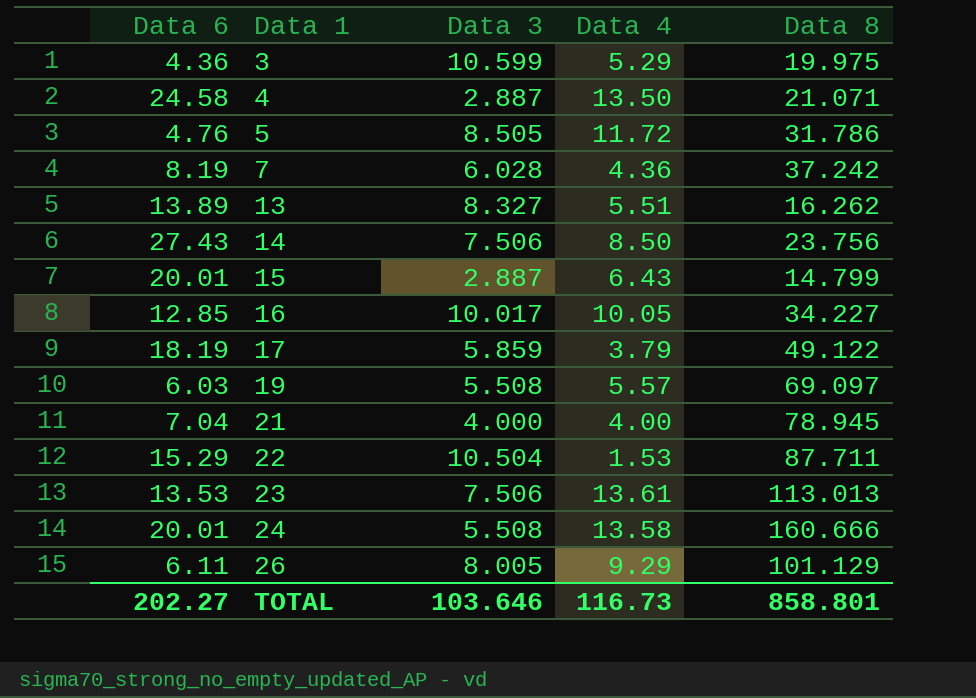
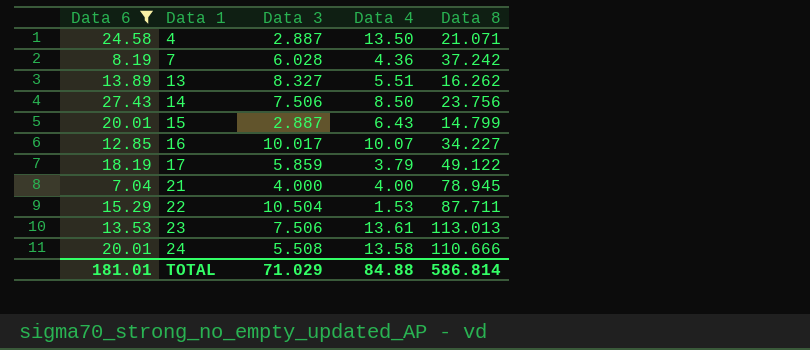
filter: none -> Data 6 >= 7.04
16 | Data 4: 10.05 -> 10.07
24 | Data 8: 160.666 -> 110.666
TOTAL | Data 6: 202.27 -> 181.01
TOTAL | Data 3: 103.646 -> 71.029
TOTAL | Data 4: 116.73 -> 84.88
TOTAL | Data 8: 858.801 -> 586.814

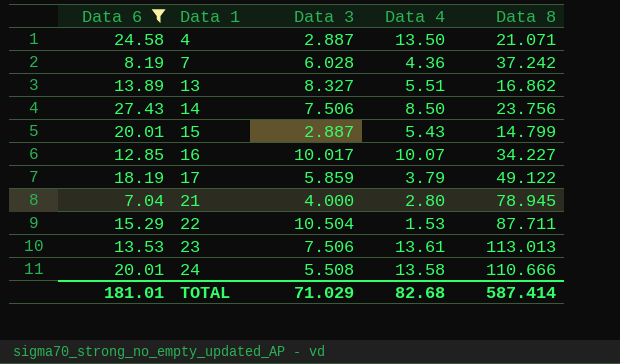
13 | Data 8: 16.262 -> 16.862
15 | Data 4: 6.43 -> 5.43
21 | Data 4: 4.00 -> 2.80
TOTAL | Data 4: 84.88 -> 82.68
TOTAL | Data 8: 586.814 -> 587.414

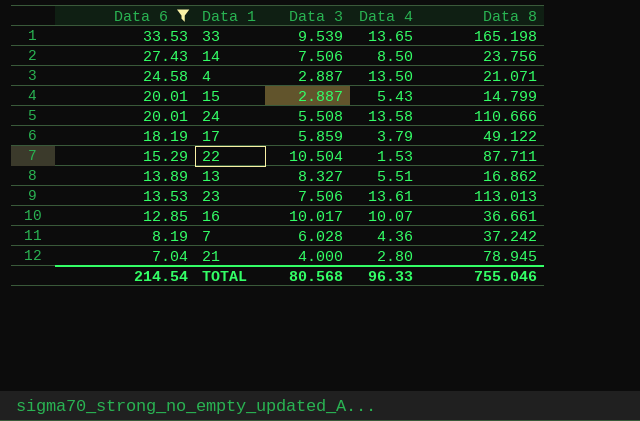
row order: Data 1 ascending -> Data 6 descending
row 33: none -> 33.53 | 9.539 | 13.65 | 165.198
16 | Data 8: 34.227 -> 36.661
TOTAL | Data 6: 181.01 -> 214.54
TOTAL | Data 3: 71.029 -> 80.568
TOTAL | Data 4: 82.68 -> 96.33
TOTAL | Data 8: 587.414 -> 755.046

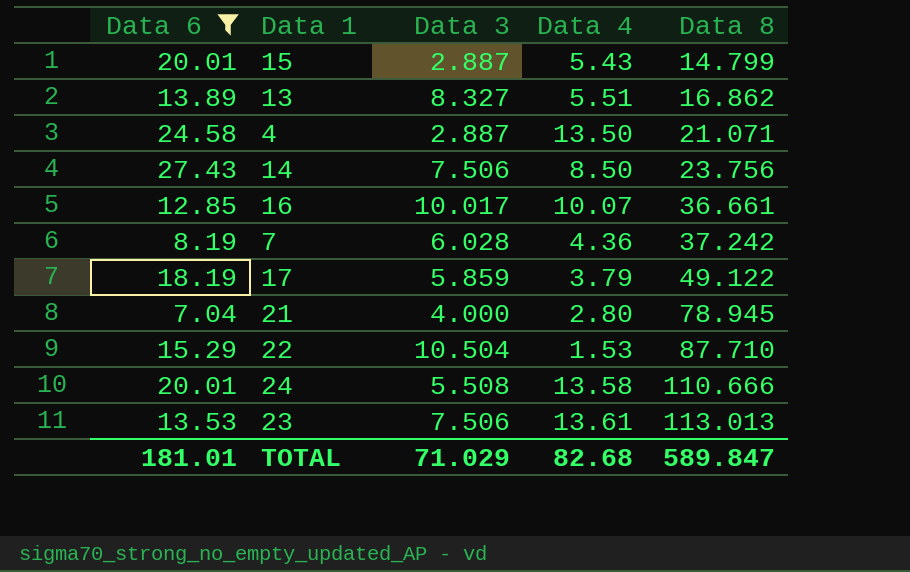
row order: Data 6 descending -> Data 8 ascending
row 33: 33.53 | 9.539 | 13.65 | 165.198 -> none
22 | Data 8: 87.711 -> 87.710
TOTAL | Data 6: 214.54 -> 181.01
TOTAL | Data 3: 80.568 -> 71.029
TOTAL | Data 4: 96.33 -> 82.68
TOTAL | Data 8: 755.046 -> 589.847

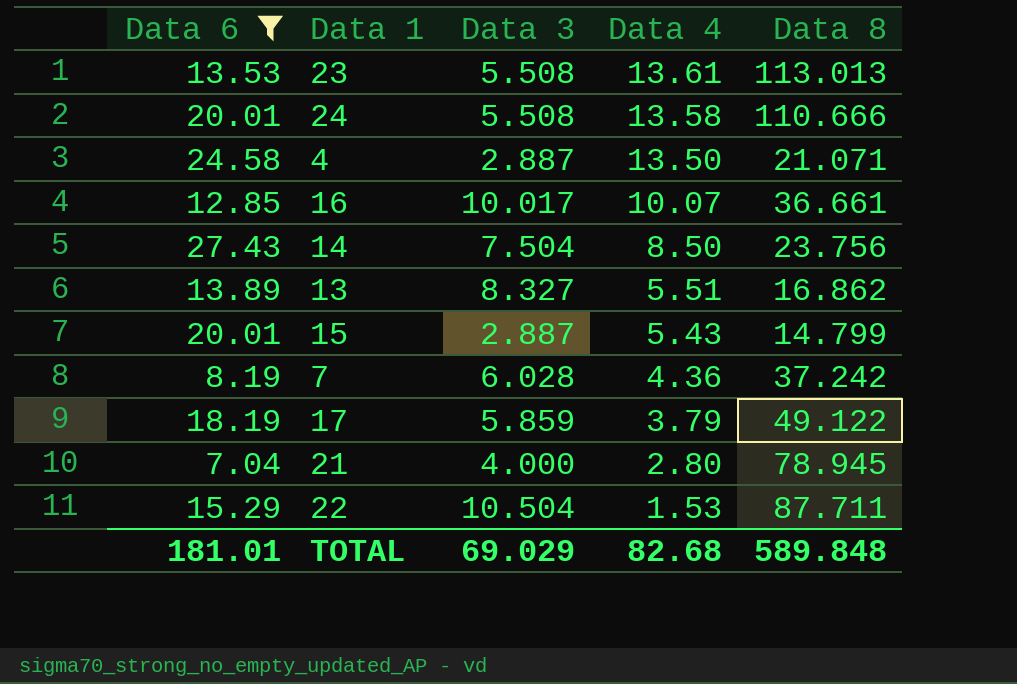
row order: Data 8 ascending -> Data 4 descending
23 | Data 3: 7.506 -> 5.508
14 | Data 3: 7.506 -> 7.504
22 | Data 8: 87.710 -> 87.711
TOTAL | Data 3: 71.029 -> 69.029
TOTAL | Data 8: 589.847 -> 589.848

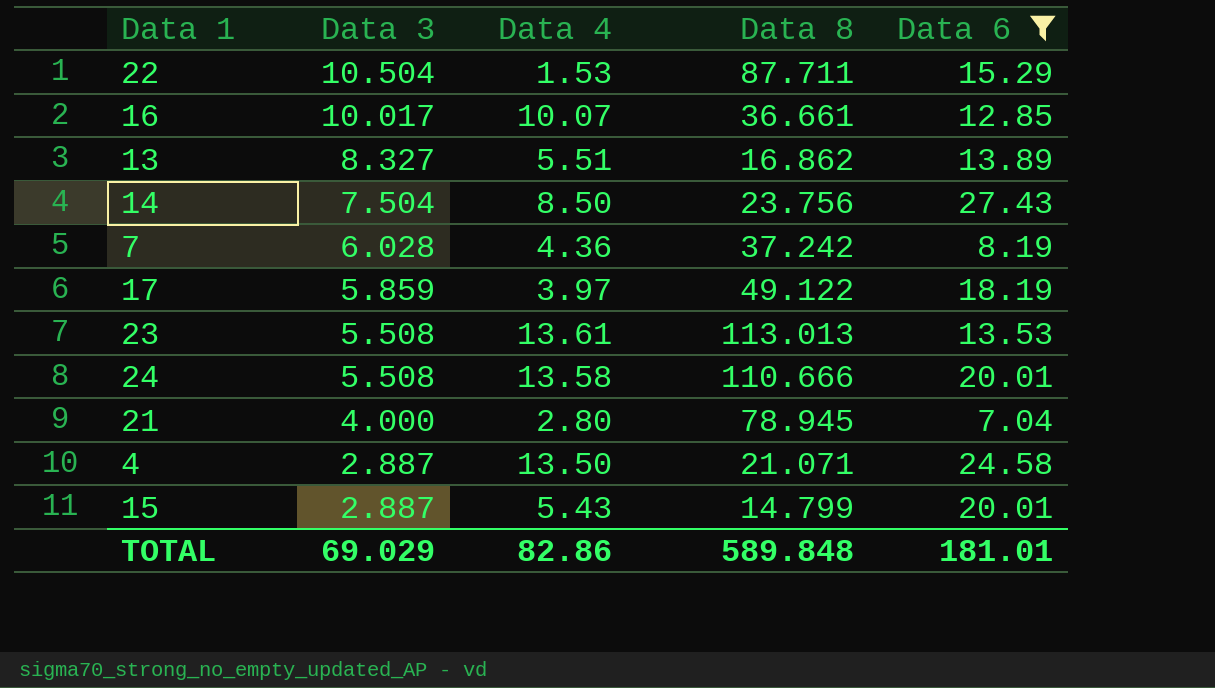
row order: Data 4 descending -> Data 3 descending
column Data 6 | position: 1 -> 5
17 | Data 4: 3.79 -> 3.97
TOTAL | Data 4: 82.68 -> 82.86

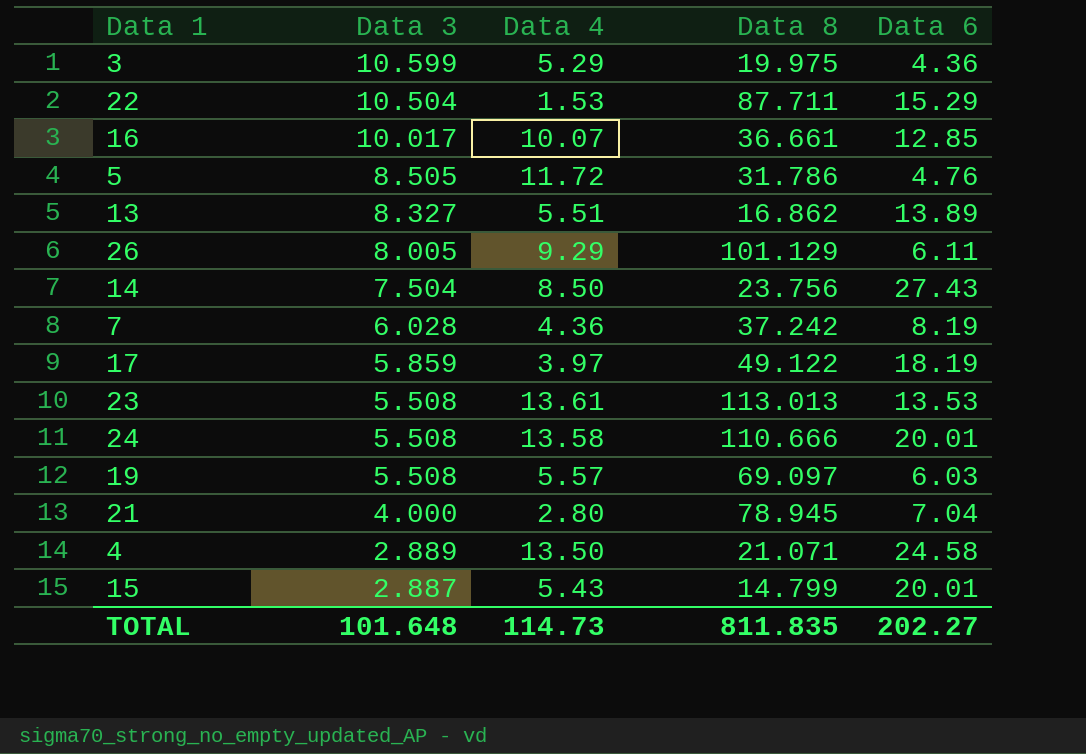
filter: Data 6 >= 7.04 -> none
4 | Data 3: 2.887 -> 2.889
TOTAL | Data 3: 69.029 -> 101.648
TOTAL | Data 4: 82.86 -> 114.73
TOTAL | Data 8: 589.848 -> 811.835
TOTAL | Data 6: 181.01 -> 202.27

